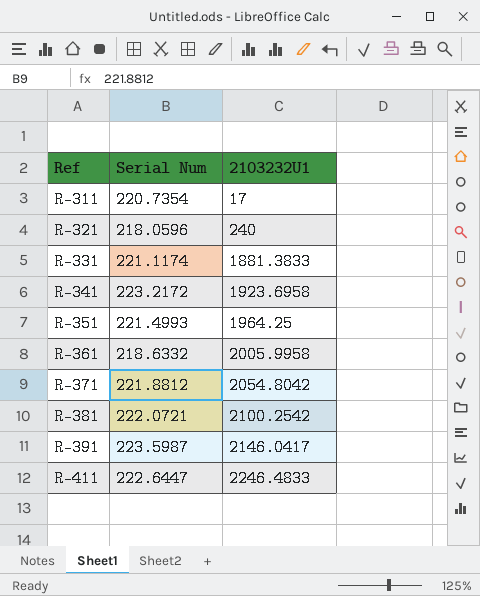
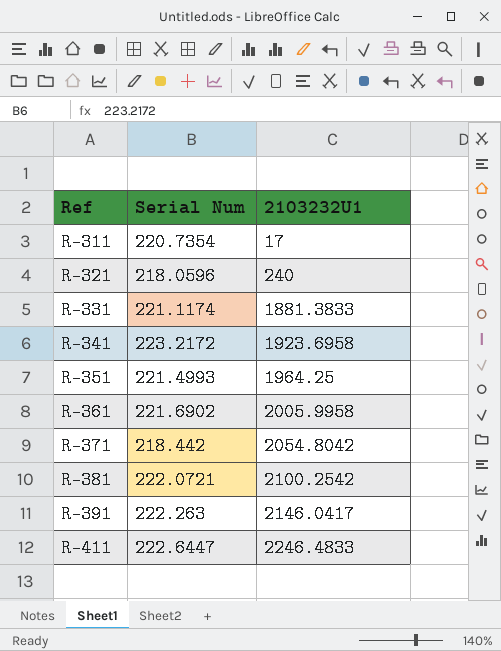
R-361 | Serial Num: 218.6332 -> 221.6902
R-371 | Serial Num: 221.8812 -> 218.442
R-391 | Serial Num: 223.5987 -> 222.263

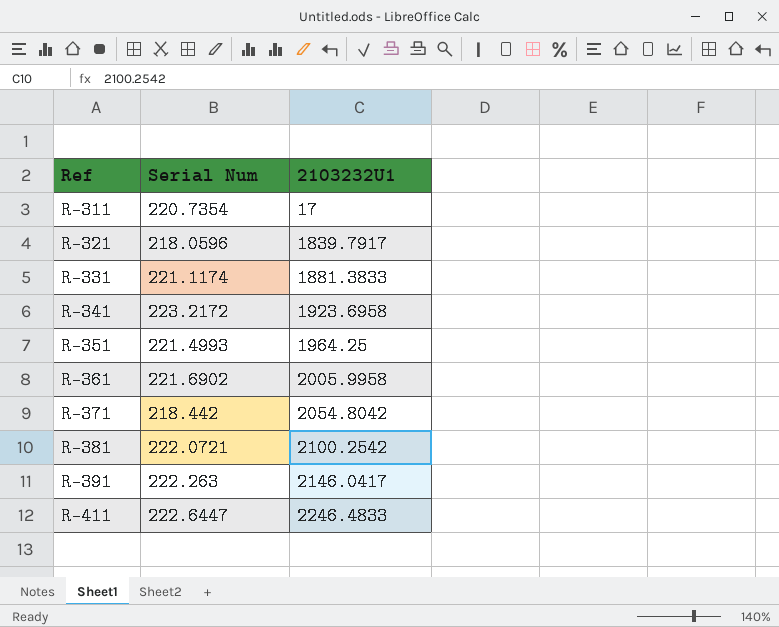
R-321 | 2103232U1: 240 -> 1839.7917

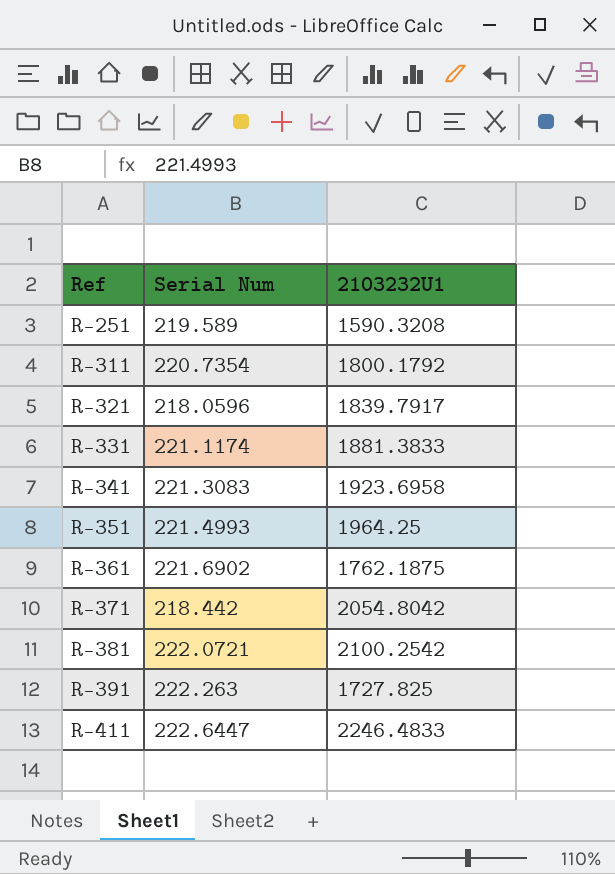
row R-251: none -> 219.589 | 1590.3208
R-311 | 2103232U1: 17 -> 1800.1792
R-341 | Serial Num: 223.2172 -> 221.3083
R-361 | 2103232U1: 2005.9958 -> 1762.1875
R-391 | 2103232U1: 2146.0417 -> 1727.825

